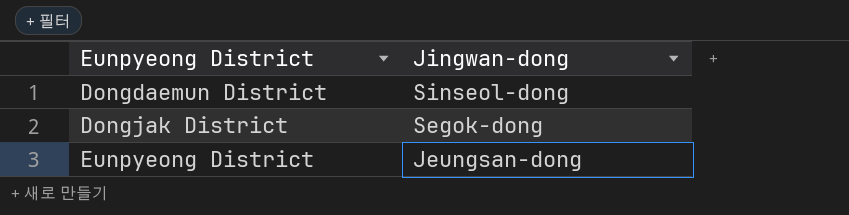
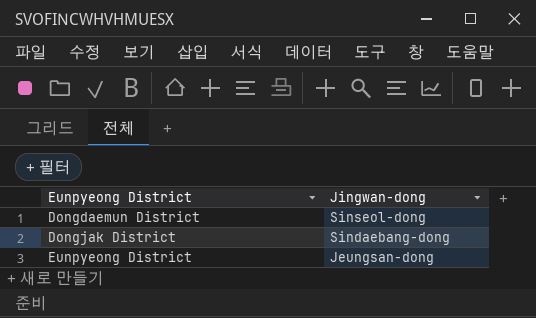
Dongjak District | Jingwan-dong: Segok-dong -> Sindaebang-dong

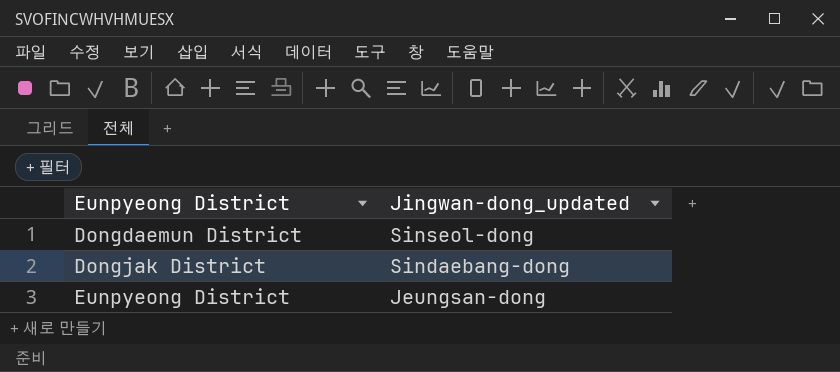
column name: Jingwan-dong -> Jingwan-dong_updated

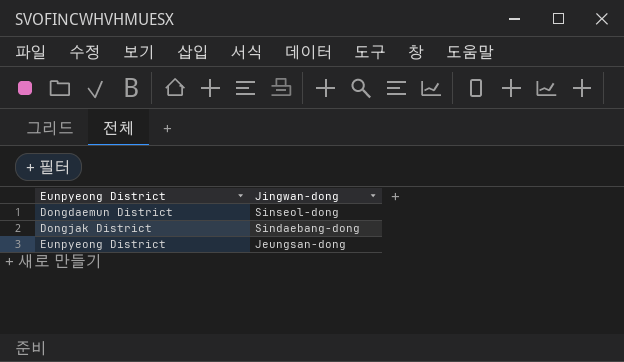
column name: Jingwan-dong_updated -> Jingwan-dong

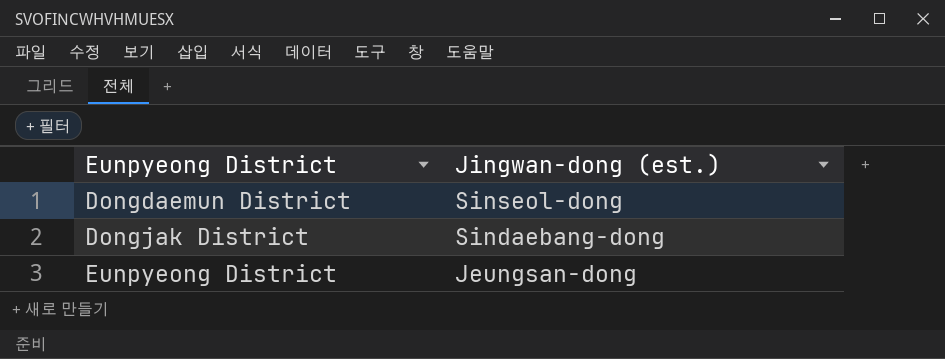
column name: Jingwan-dong -> Jingwan-dong (est.)

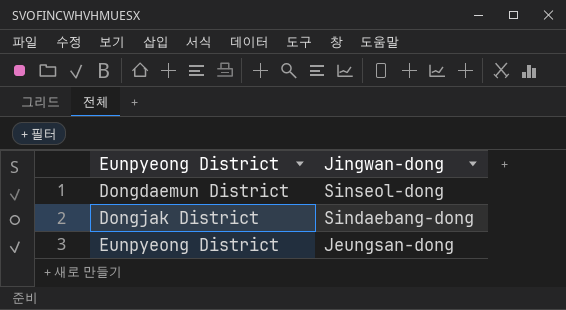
column name: Jingwan-dong (est.) -> Jingwan-dong

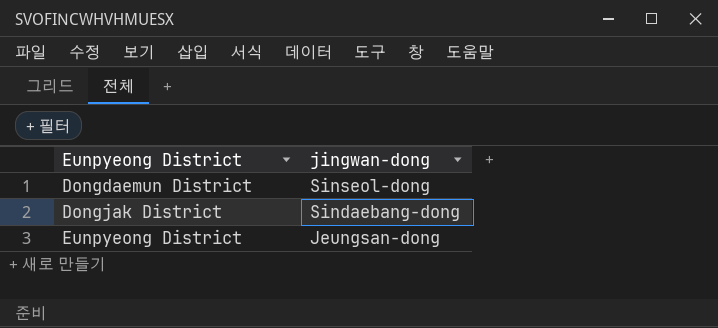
column name: Jingwan-dong -> jingwan-dong

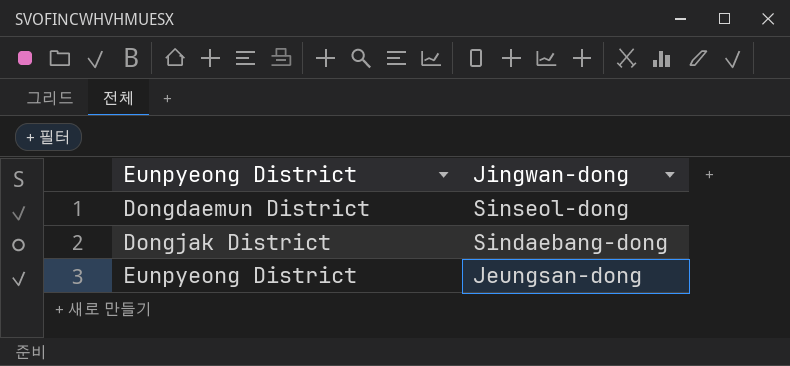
column name: jingwan-dong -> Jingwan-dong

